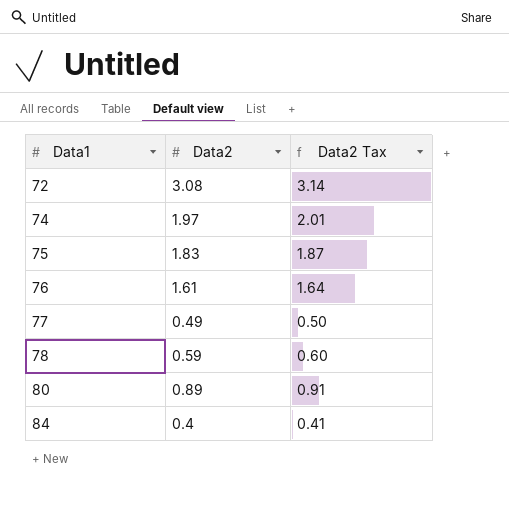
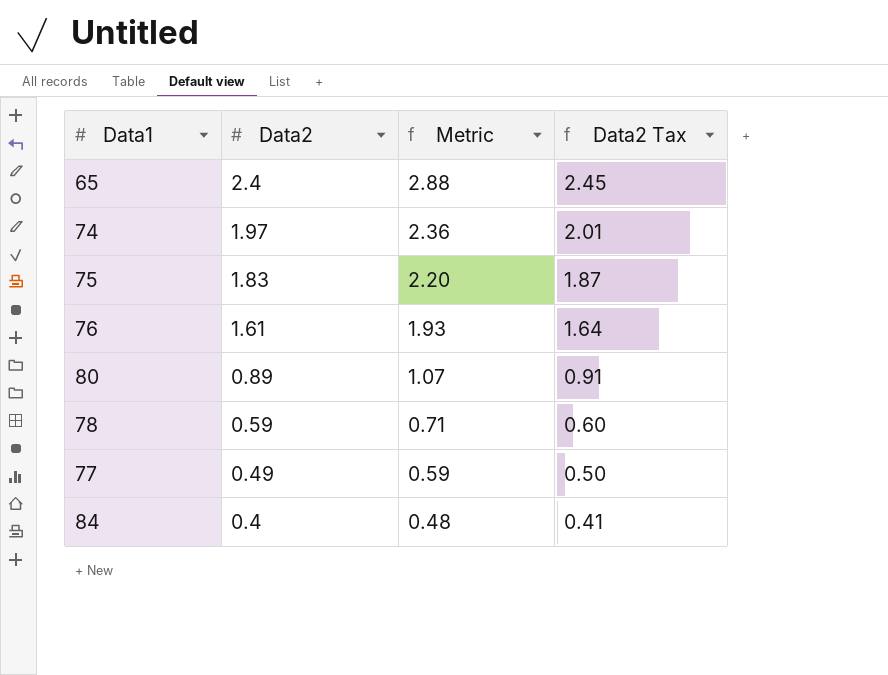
row order: Data1 ascending -> Data2 descending
column Metric | formula: none -> [Data2] * 1.2
row 72: 3.08 | 3.14 -> none
row 65: none -> 2.4 | 2.88 | 2.45

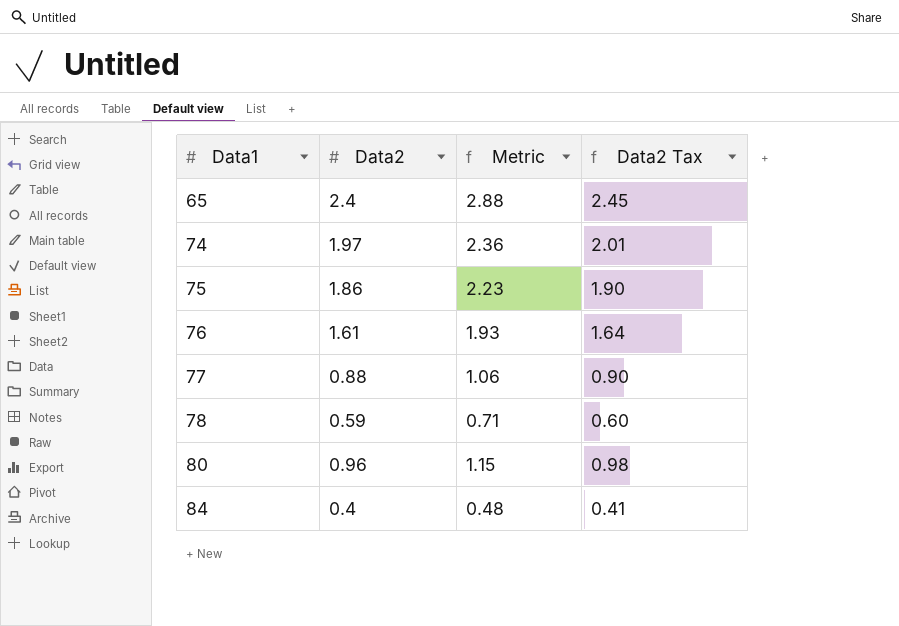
row order: Data2 descending -> Data1 ascending
75 | Data2: 1.83 -> 1.86
75 | Metric: 2.20 -> 2.23
75 | Data2 Tax: 1.87 -> 1.90
77 | Data2: 0.49 -> 0.88
77 | Metric: 0.59 -> 1.06
77 | Data2 Tax: 0.50 -> 0.90
80 | Data2: 0.89 -> 0.96
80 | Metric: 1.07 -> 1.15
80 | Data2 Tax: 0.91 -> 0.98

